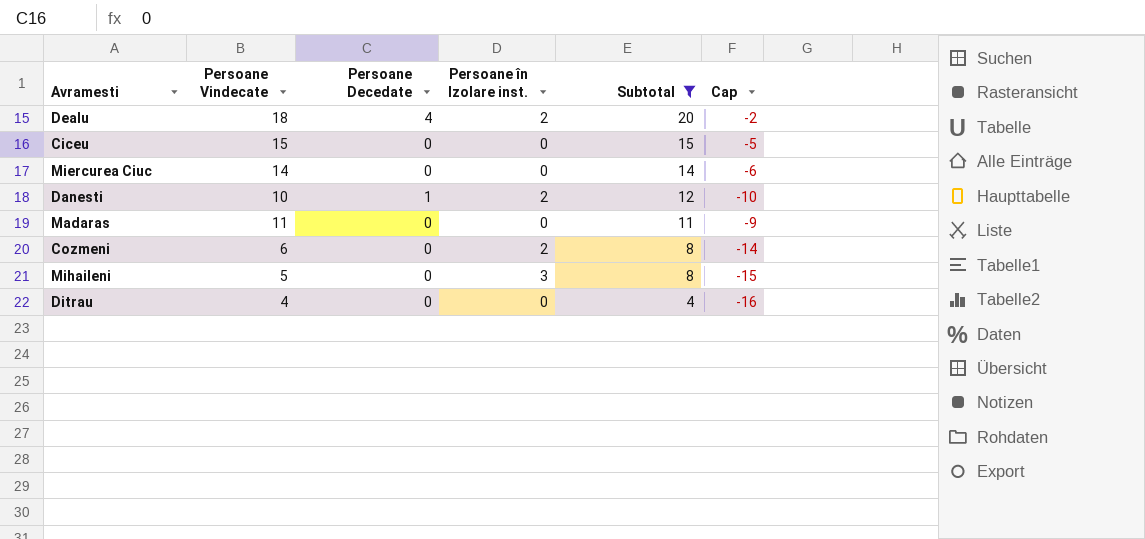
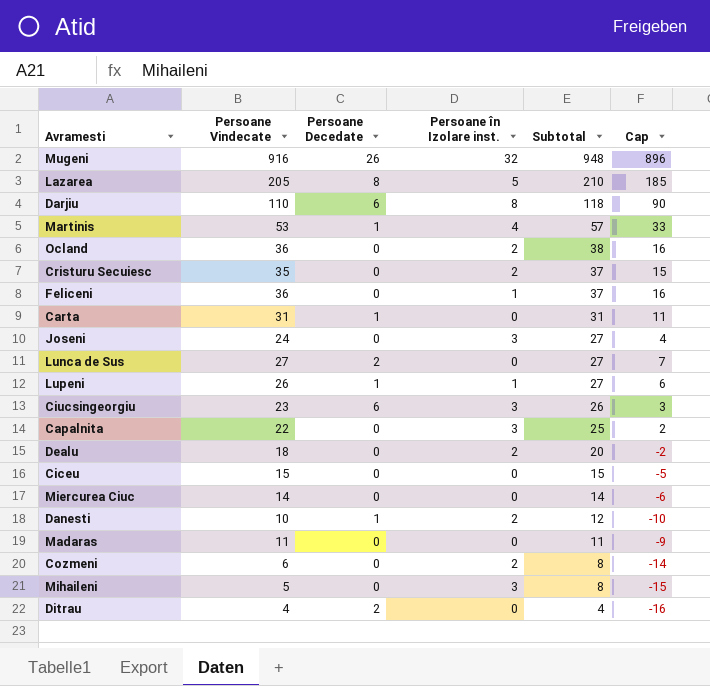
filter: Subtotal <= 20 -> none
Dealu | Persoane Decedate: 4 -> 0
Ditrau | Persoane Decedate: 0 -> 2

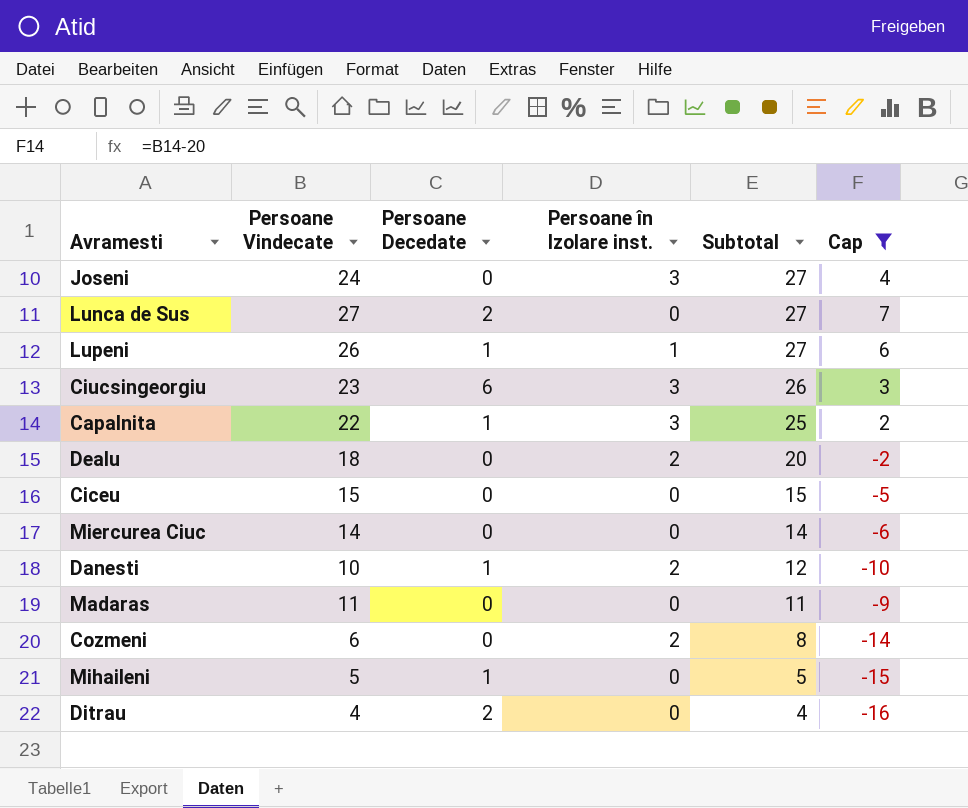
filter: none -> Cap <= 7
Capalnita | Persoane Decedate: 0 -> 1
Mihaileni | Persoane Decedate: 0 -> 1
Mihaileni | Persoane în Izolare inst.: 3 -> 0
Mihaileni | Subtotal: 8 -> 5

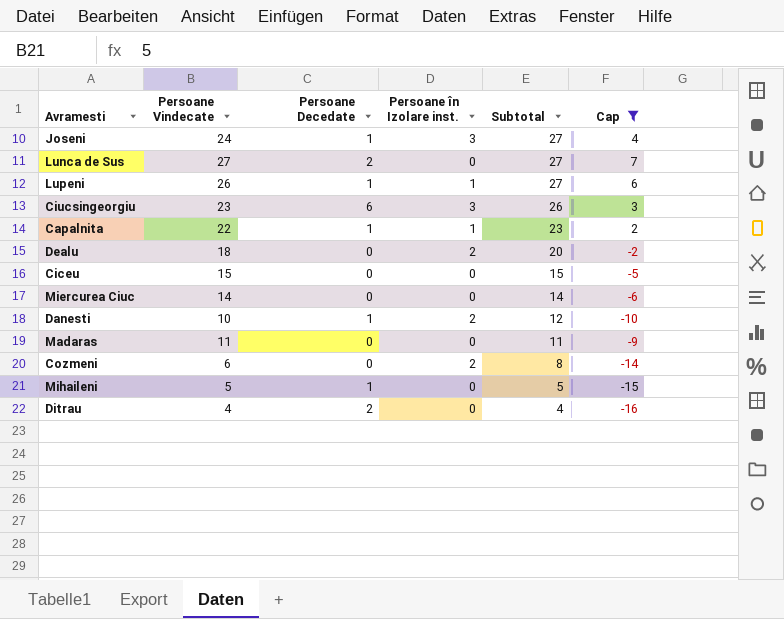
Joseni | Persoane Decedate: 0 -> 1
Capalnita | Persoane în Izolare inst.: 3 -> 1
Capalnita | Subtotal: 25 -> 23

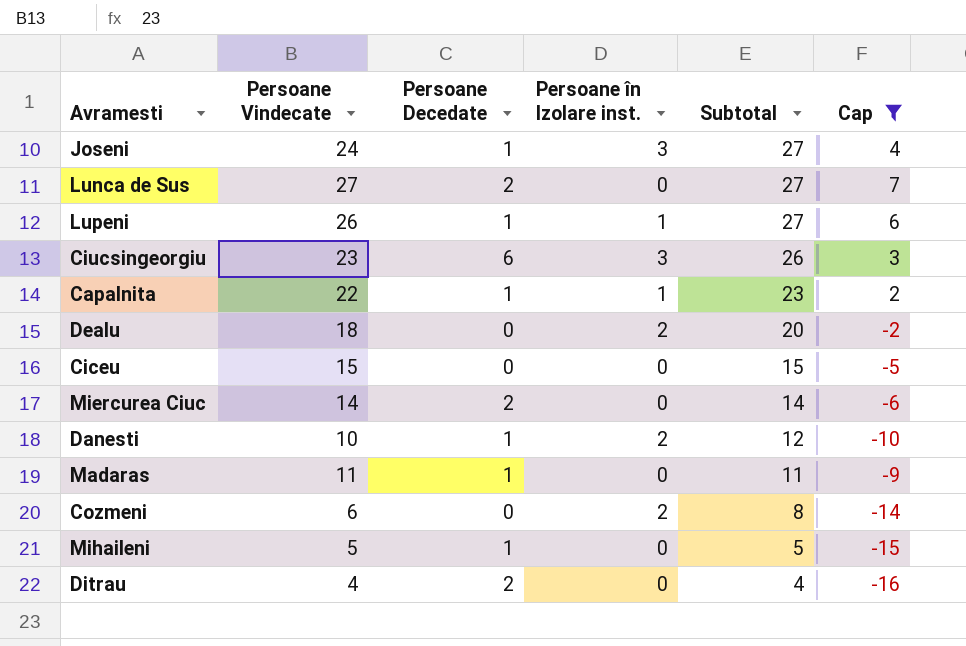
Miercurea Ciuc | Persoane Decedate: 0 -> 2
Madaras | Persoane Decedate: 0 -> 1

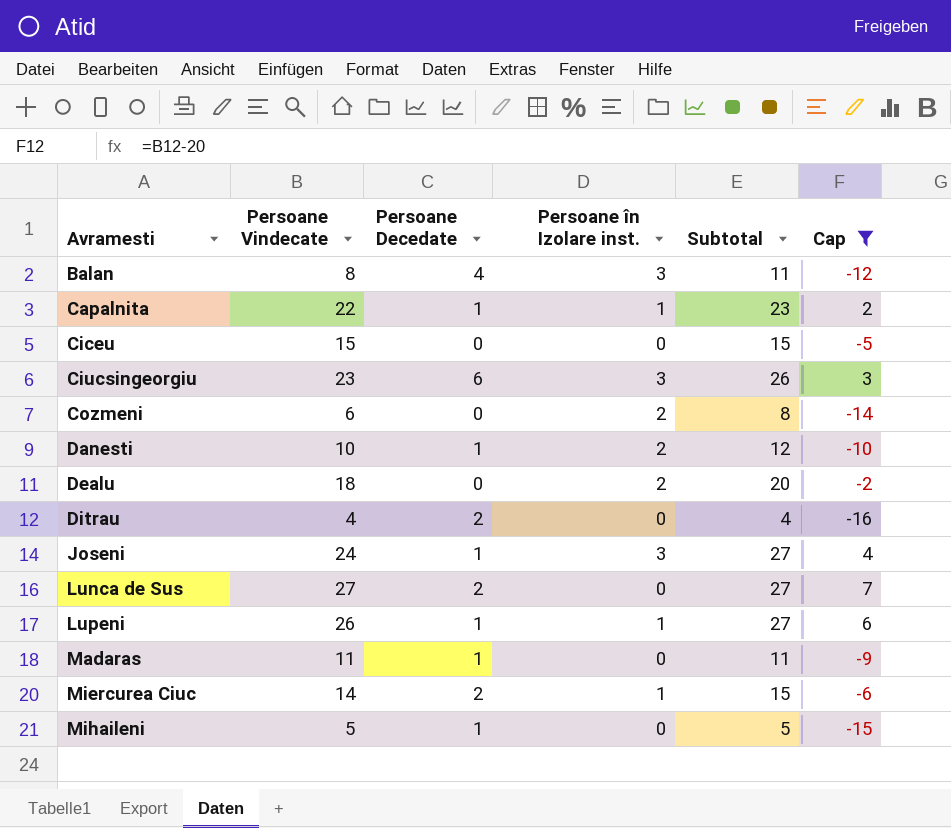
row order: Subtotal descending -> Avramesti ascending
row Balan: none -> 8 | 4 | 3 | 11 | -12
Miercurea Ciuc | Persoane în Izolare inst.: 0 -> 1
Miercurea Ciuc | Subtotal: 14 -> 15

